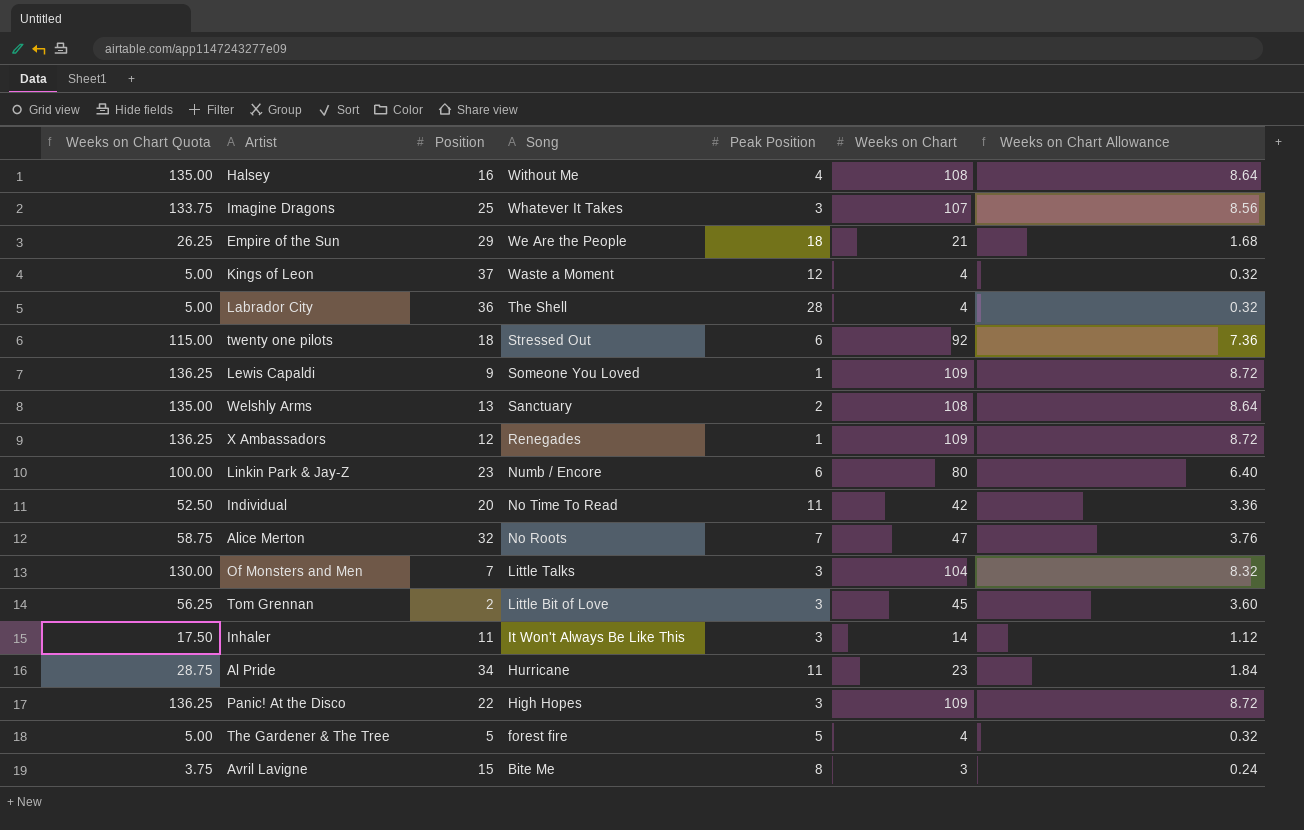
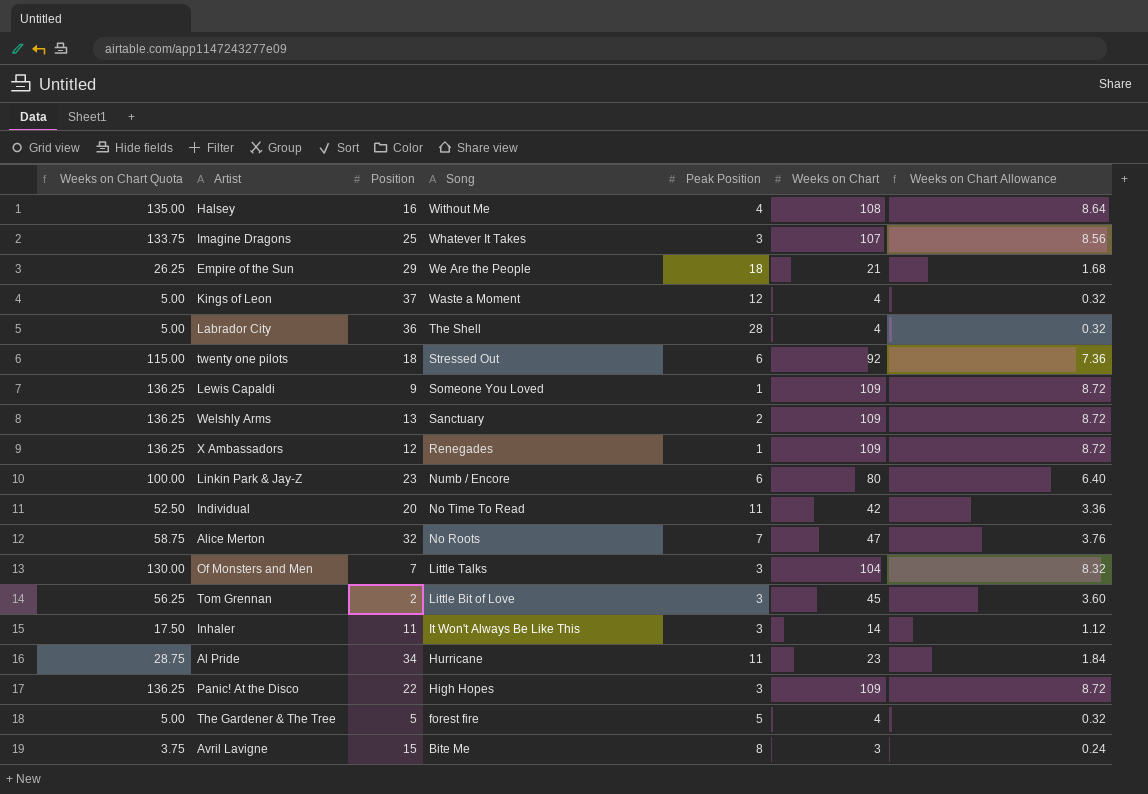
Welshly Arms | Weeks on Chart Quota: 135.00 -> 136.25
Welshly Arms | Weeks on Chart: 108 -> 109
Welshly Arms | Weeks on Chart Allowance: 8.64 -> 8.72

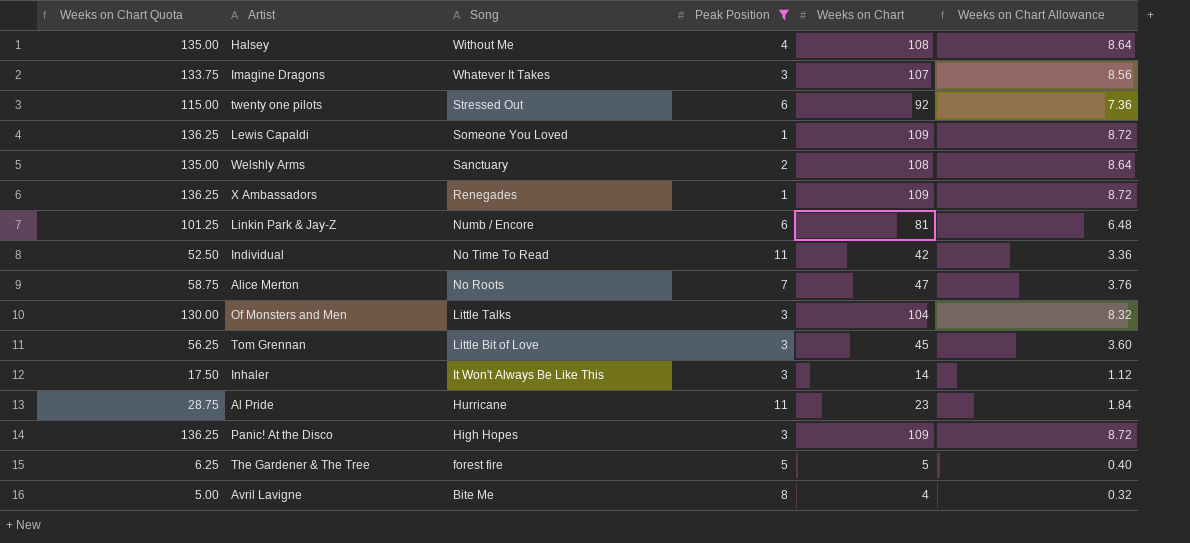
filter: none -> Peak Position <= 11
column Position | position: 3 -> none
Welshly Arms | Weeks on Chart Quota: 136.25 -> 135.00
Welshly Arms | Weeks on Chart: 109 -> 108
Welshly Arms | Weeks on Chart Allowance: 8.72 -> 8.64
Linkin Park & Jay-Z | Weeks on Chart Quota: 100.00 -> 101.25
Linkin Park & Jay-Z | Weeks on Chart: 80 -> 81
Linkin Park & Jay-Z | Weeks on Chart Allowance: 6.40 -> 6.48
The Gardener & The Tree | Weeks on Chart Quota: 5.00 -> 6.25
The Gardener & The Tree | Weeks on Chart: 4 -> 5
The Gardener & The Tree | Weeks on Chart Allowance: 0.32 -> 0.40
Avril Lavigne | Weeks on Chart Quota: 3.75 -> 5.00
Avril Lavigne | Weeks on Chart: 3 -> 4
Avril Lavigne | Weeks on Chart Allowance: 0.24 -> 0.32

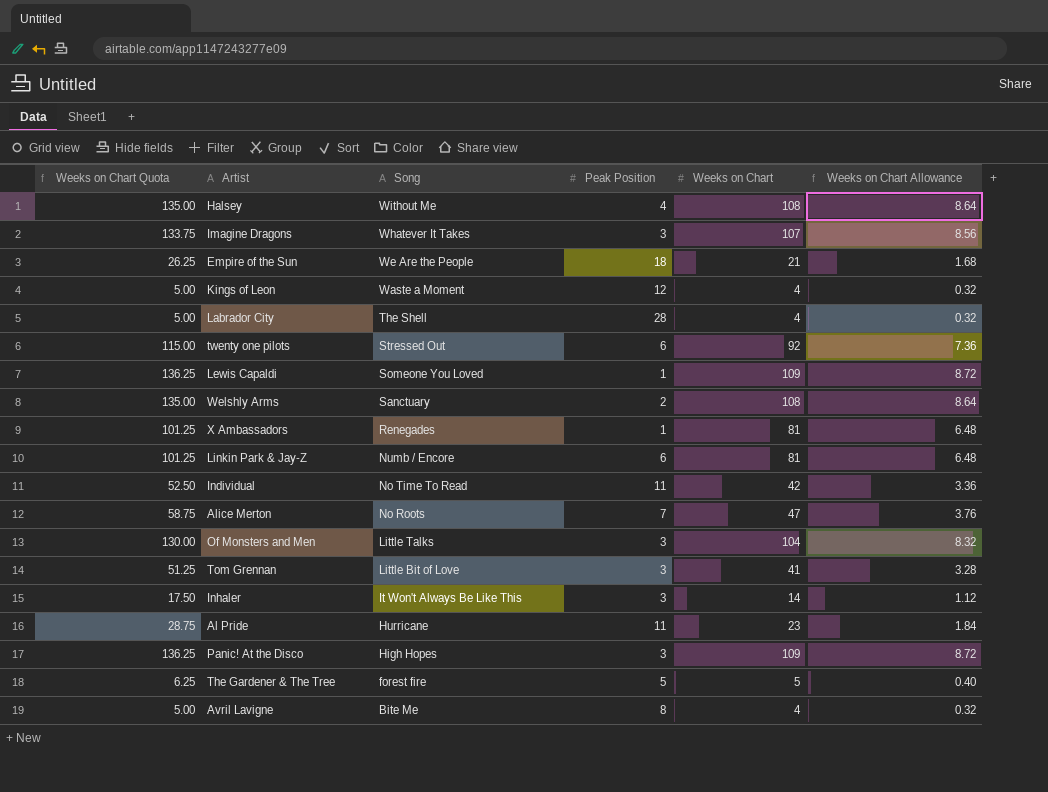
filter: Peak Position <= 11 -> none
X Ambassadors | Weeks on Chart Quota: 136.25 -> 101.25
X Ambassadors | Weeks on Chart: 109 -> 81
X Ambassadors | Weeks on Chart Allowance: 8.72 -> 6.48
Tom Grennan | Weeks on Chart Quota: 56.25 -> 51.25
Tom Grennan | Weeks on Chart: 45 -> 41
Tom Grennan | Weeks on Chart Allowance: 3.60 -> 3.28

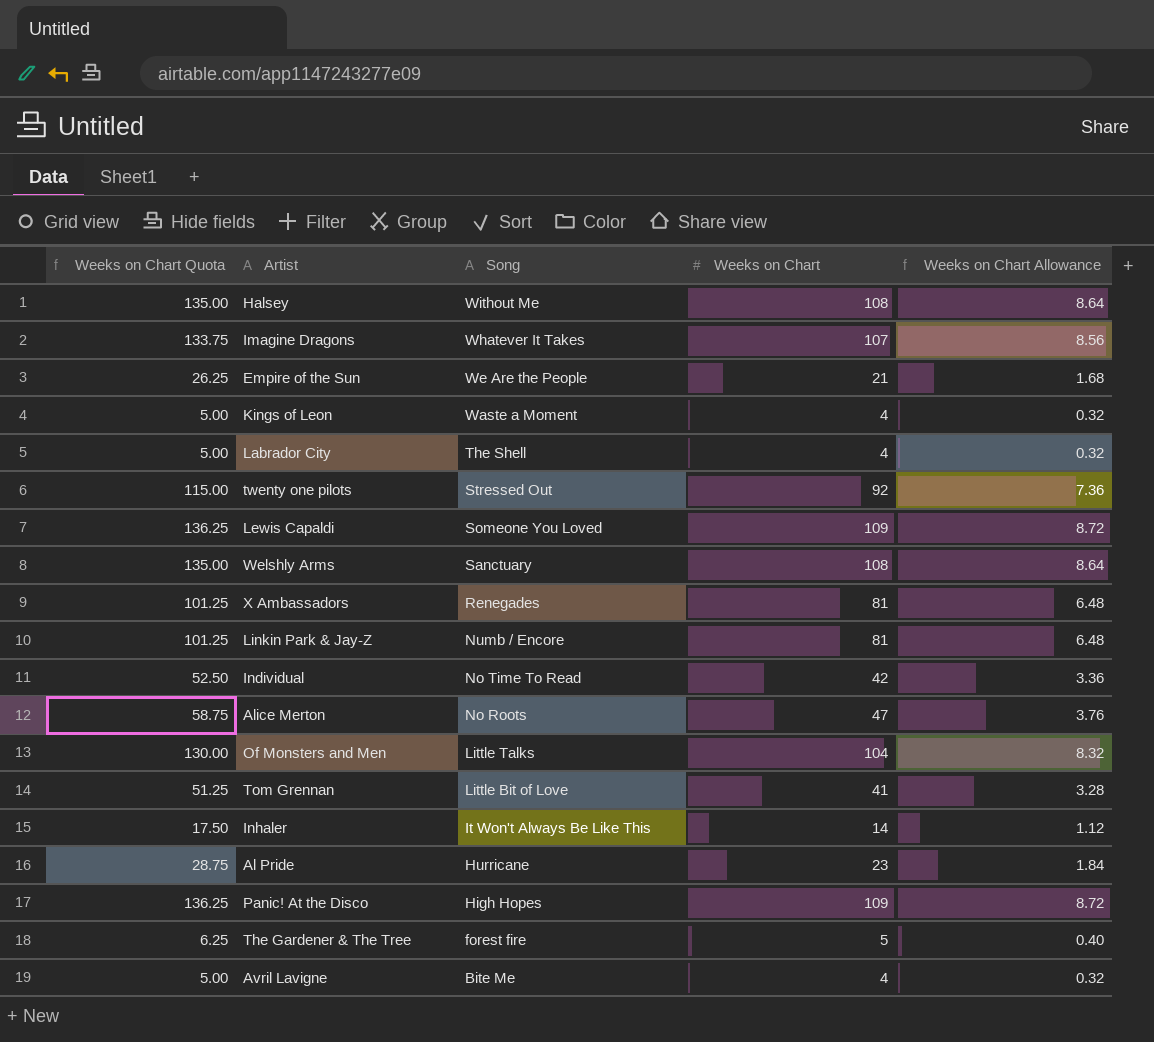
column Peak Position | position: 4 -> none

